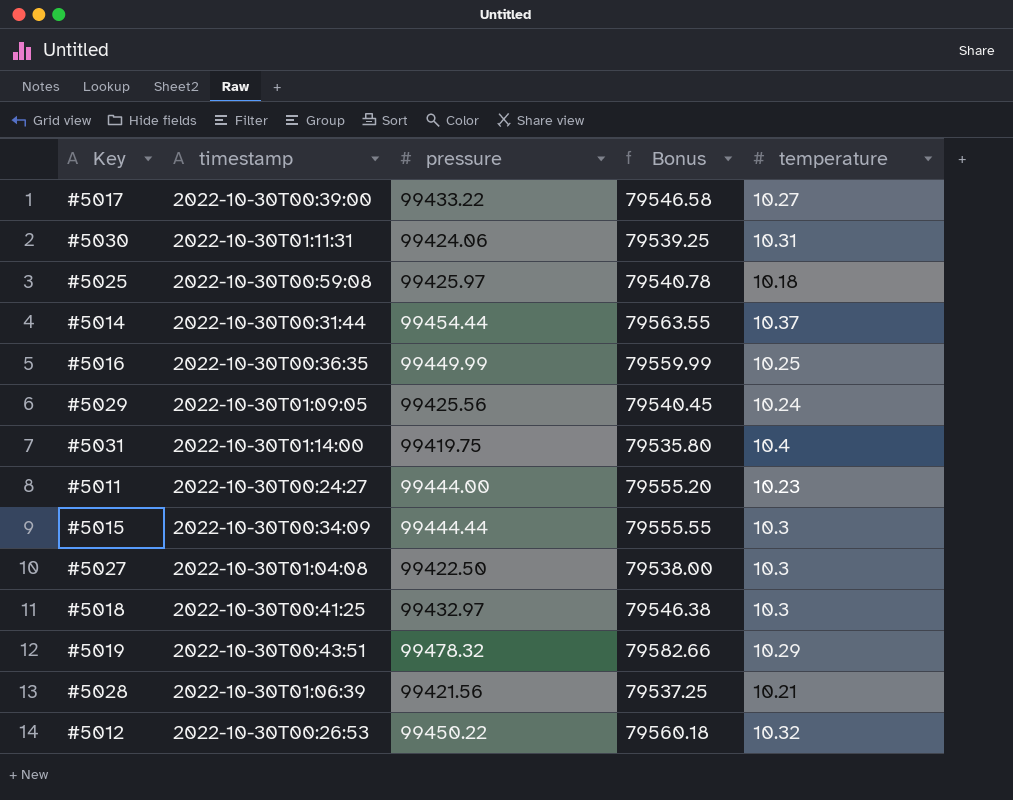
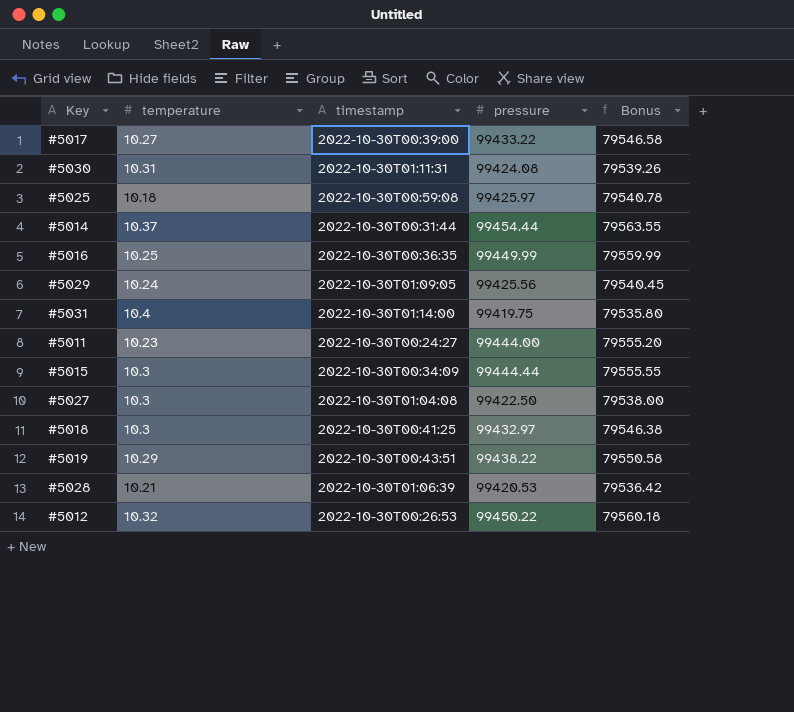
column temperature | position: 5 -> 2
#5030 | pressure: 99424.06 -> 99424.08
#5030 | Bonus: 79539.25 -> 79539.26
#5019 | pressure: 99478.32 -> 99438.22
#5019 | Bonus: 79582.66 -> 79550.58
#5028 | pressure: 99421.56 -> 99420.53
#5028 | Bonus: 79537.25 -> 79536.42

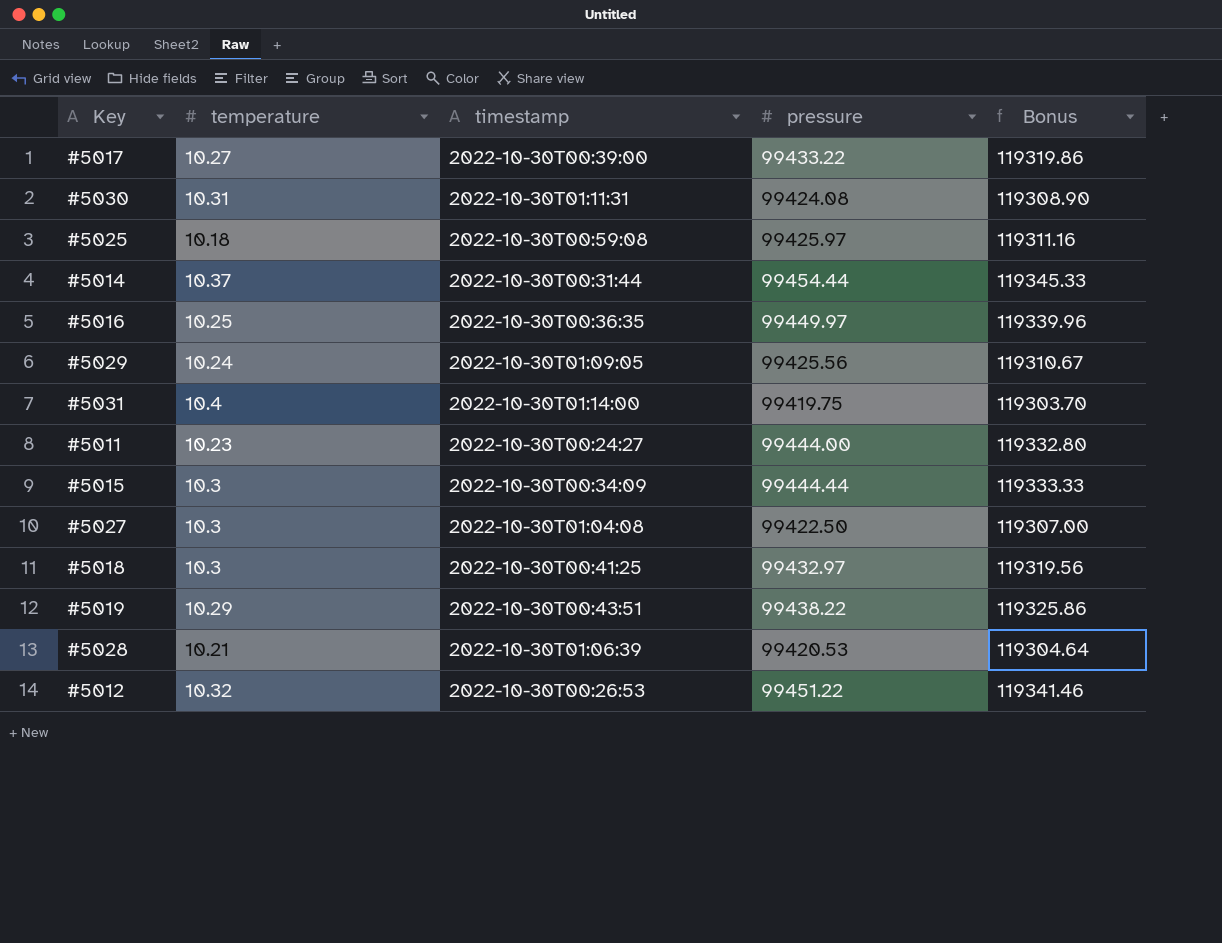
column Bonus | formula: [pressure] * 0.8 -> [pressure] * 1.2
#5016 | pressure: 99449.99 -> 99449.97
#5012 | pressure: 99450.22 -> 99451.22

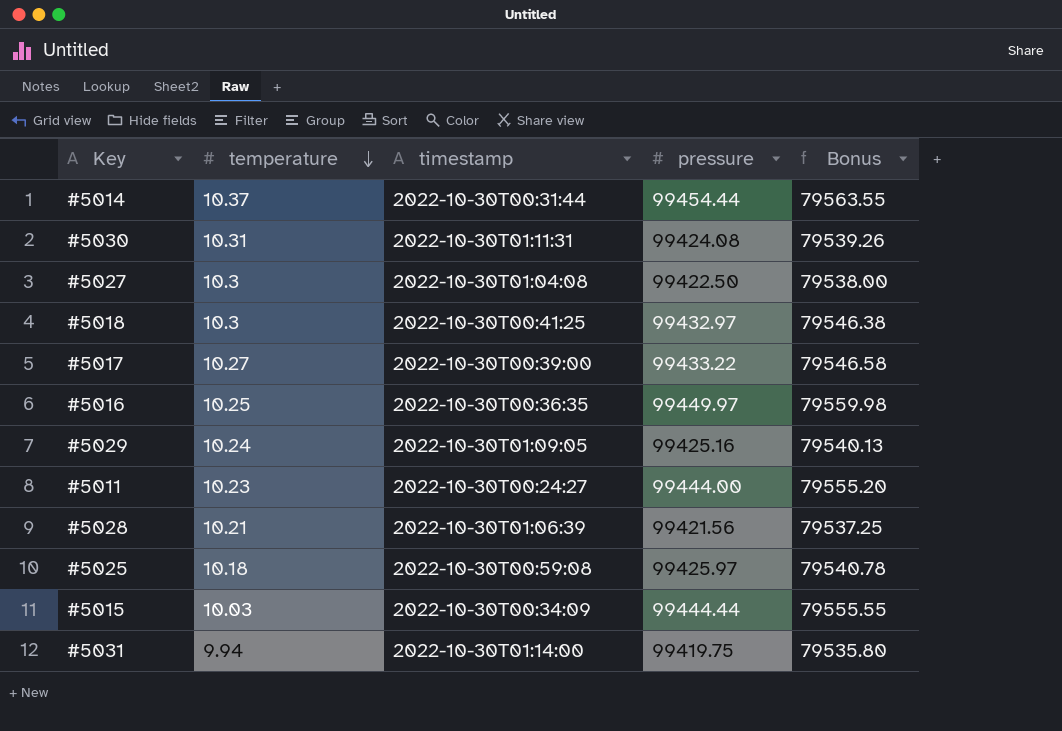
row order: none -> temperature descending
column Bonus | formula: [pressure] * 1.2 -> [pressure] * 0.8
row #5019: 10.29 | 2022-10-30T00:43:51 | 99438.22 | 119325.86 -> none
row #5012: 10.32 | 2022-10-30T00:26:53 | 99451.22 | 119341.46 -> none
#5029 | pressure: 99425.56 -> 99425.16
#5028 | pressure: 99420.53 -> 99421.56
#5015 | temperature: 10.3 -> 10.03
#5031 | temperature: 10.4 -> 9.94

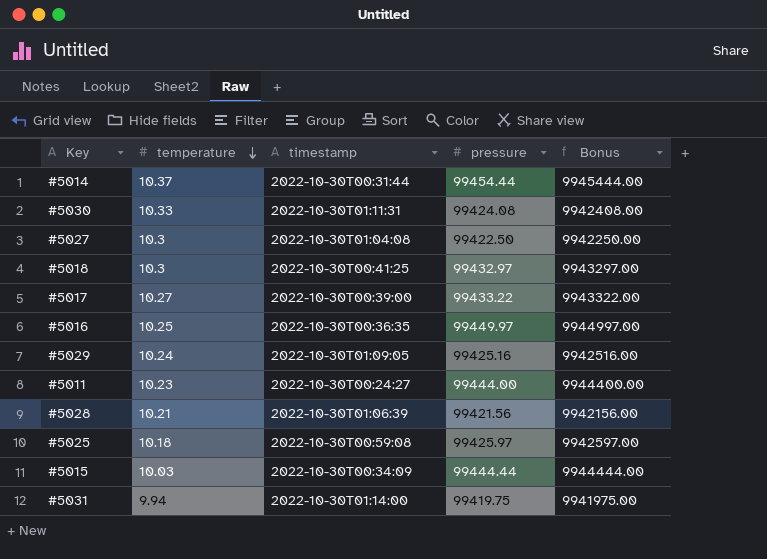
column Bonus | formula: [pressure] * 0.8 -> [pressure] * 100
#5030 | temperature: 10.31 -> 10.33

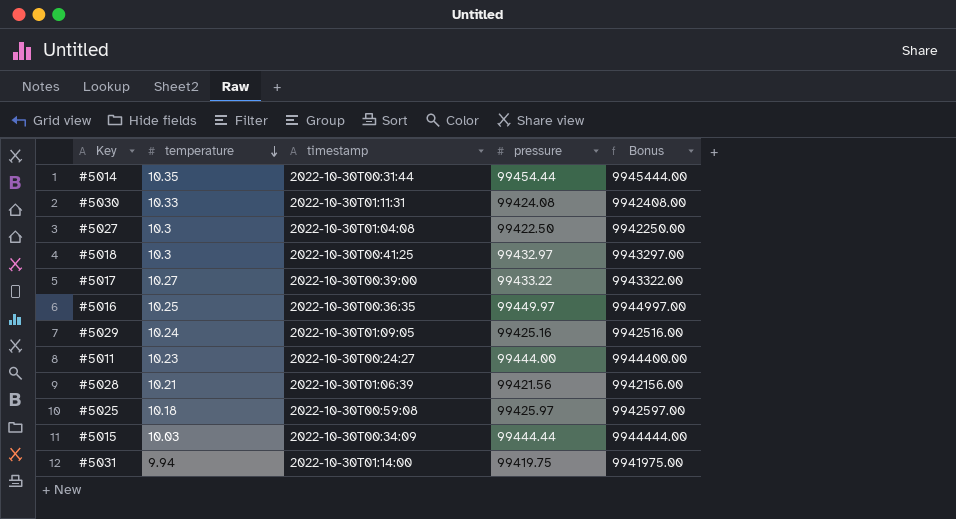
#5014 | temperature: 10.37 -> 10.35

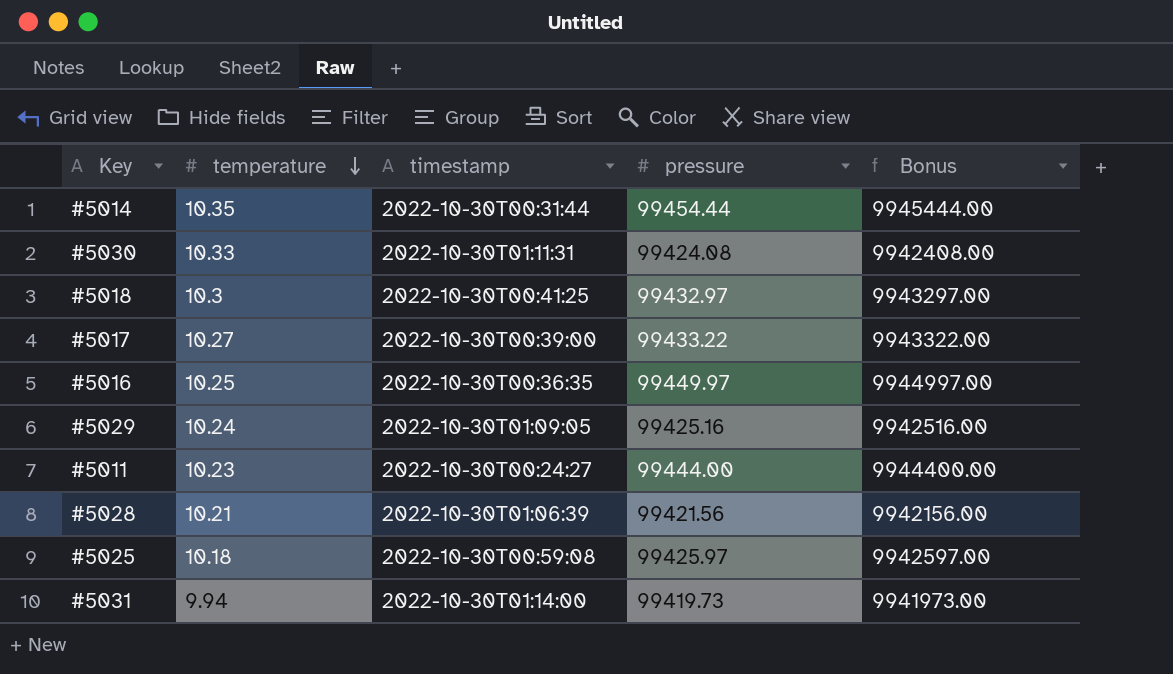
row #5027: 10.3 | 2022-10-30T01:04:08 | 99422.50 | 9942250.00 -> none
row #5015: 10.03 | 2022-10-30T00:34:09 | 99444.44 | 9944444.00 -> none
#5031 | pressure: 99419.75 -> 99419.73
#5031 | Bonus: 9941975.00 -> 9941973.00

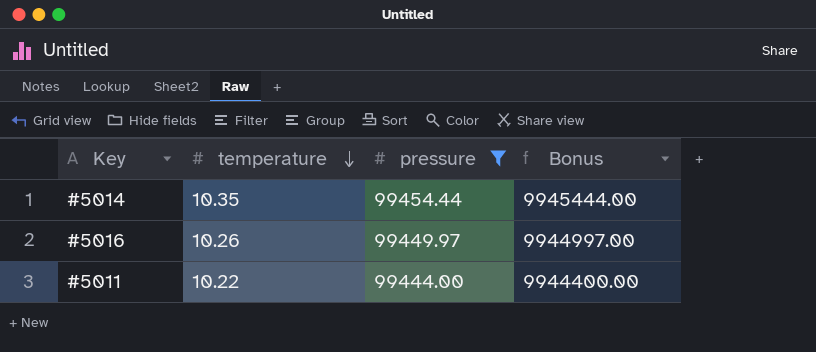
filter: none -> pressure >= 99444.00
column timestamp | position: 3 -> none
#5016 | temperature: 10.25 -> 10.26
#5011 | temperature: 10.23 -> 10.22

